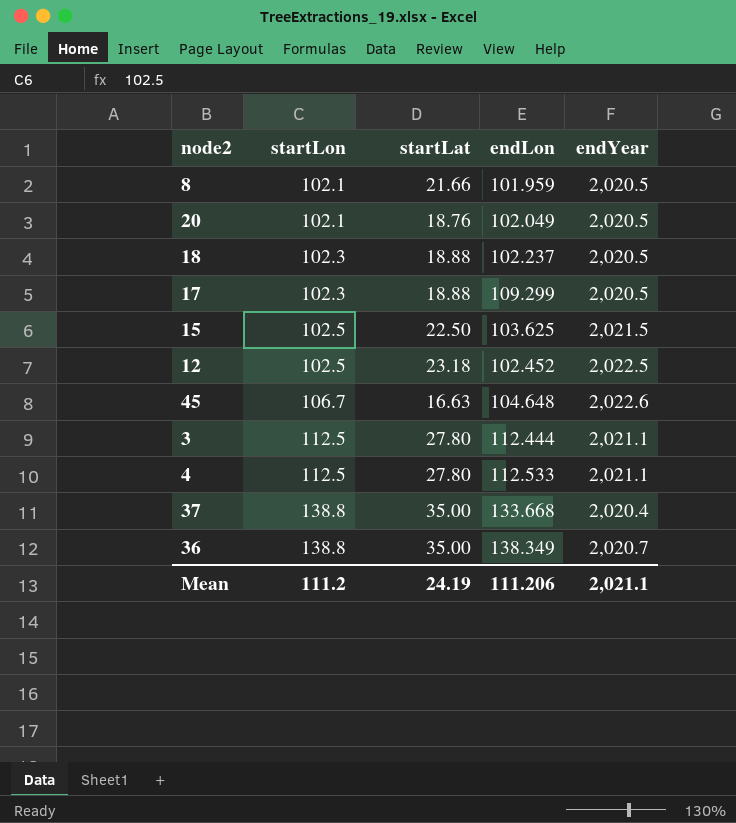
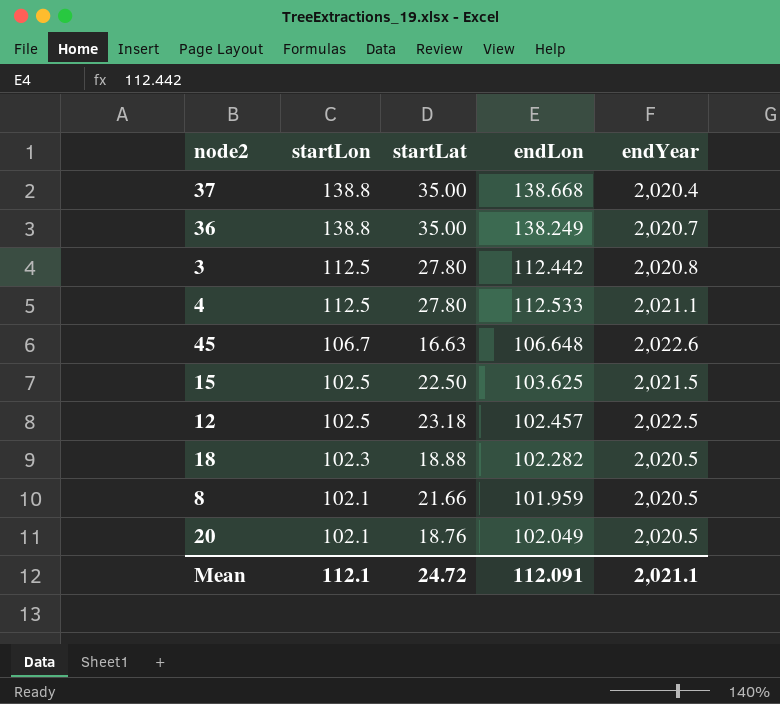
row order: startLon ascending -> startLon descending
row 17: 102.3 | 18.88 | 109.299 | 2,020.5 -> none
37 | endLon: 133.668 -> 138.668
36 | endLon: 138.349 -> 138.249
3 | endLon: 112.444 -> 112.442
3 | endYear: 2,021.1 -> 2,020.8
45 | endLon: 104.648 -> 106.648
12 | endLon: 102.452 -> 102.457
18 | endLon: 102.237 -> 102.282
Mean | startLon: 111.2 -> 112.1
Mean | startLat: 24.19 -> 24.72
Mean | endLon: 111.206 -> 112.091

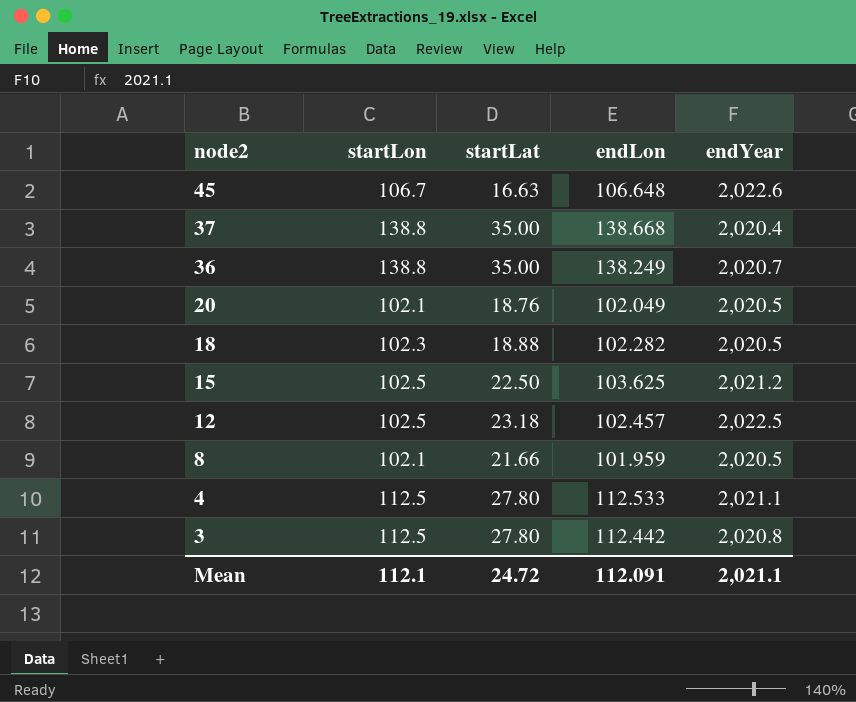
row order: startLon descending -> node2 descending
15 | endYear: 2,021.5 -> 2,021.2

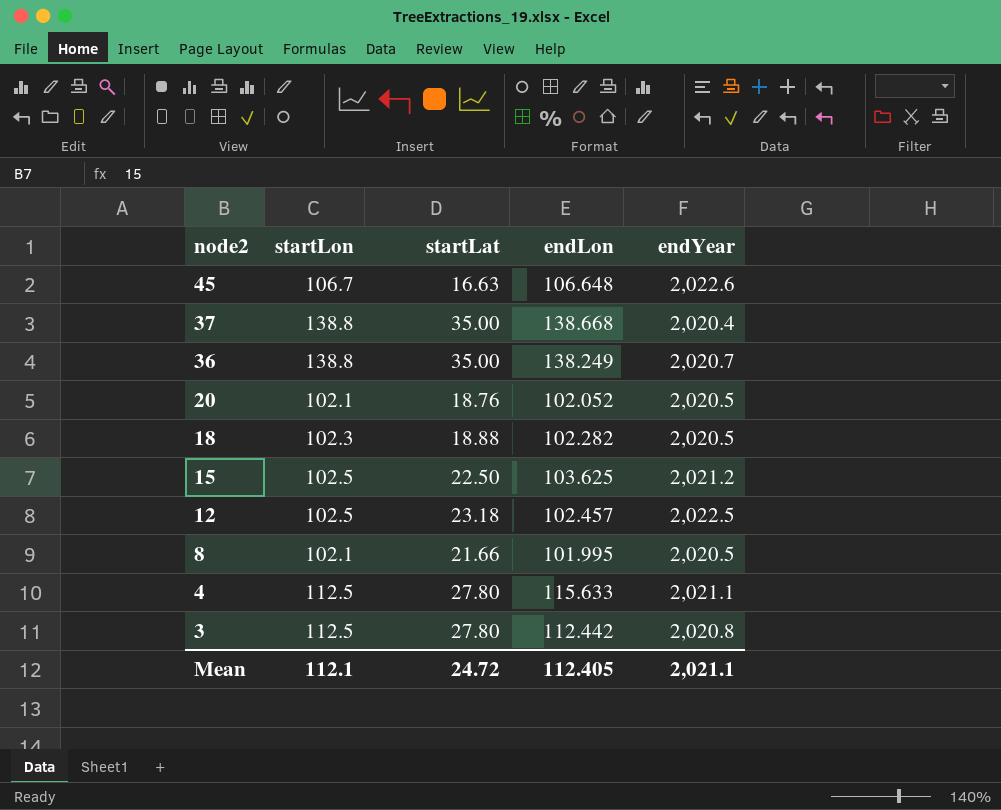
20 | endLon: 102.049 -> 102.052
8 | endLon: 101.959 -> 101.995
4 | endLon: 112.533 -> 115.633
Mean | endLon: 112.091 -> 112.405

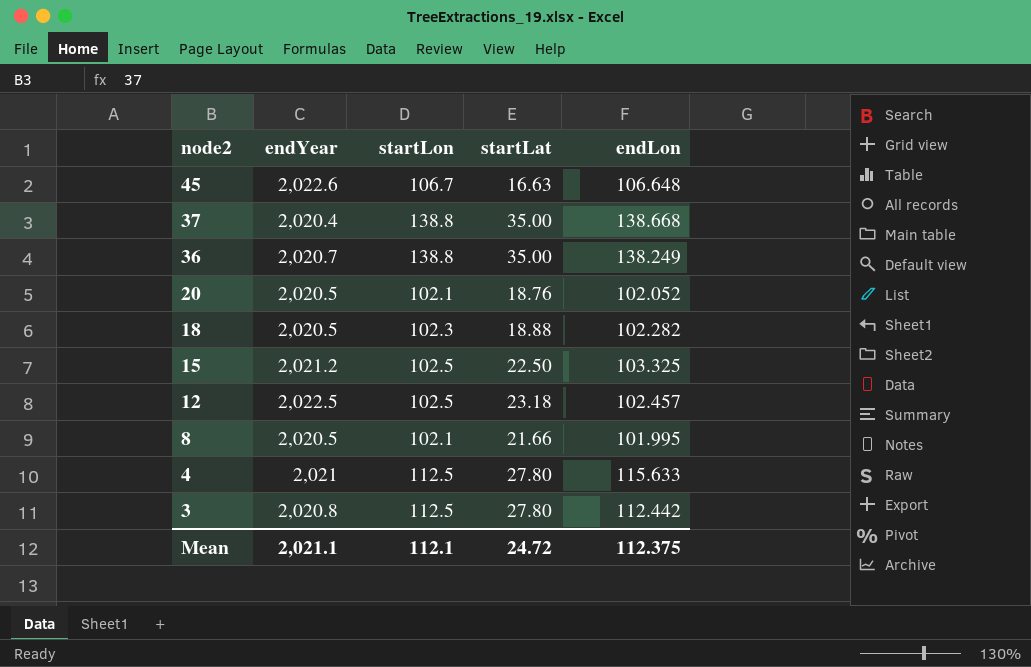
column endYear | position: 5 -> 2
15 | endLon: 103.625 -> 103.325
4 | endYear: 2,021.1 -> 2,021
Mean | endLon: 112.405 -> 112.375

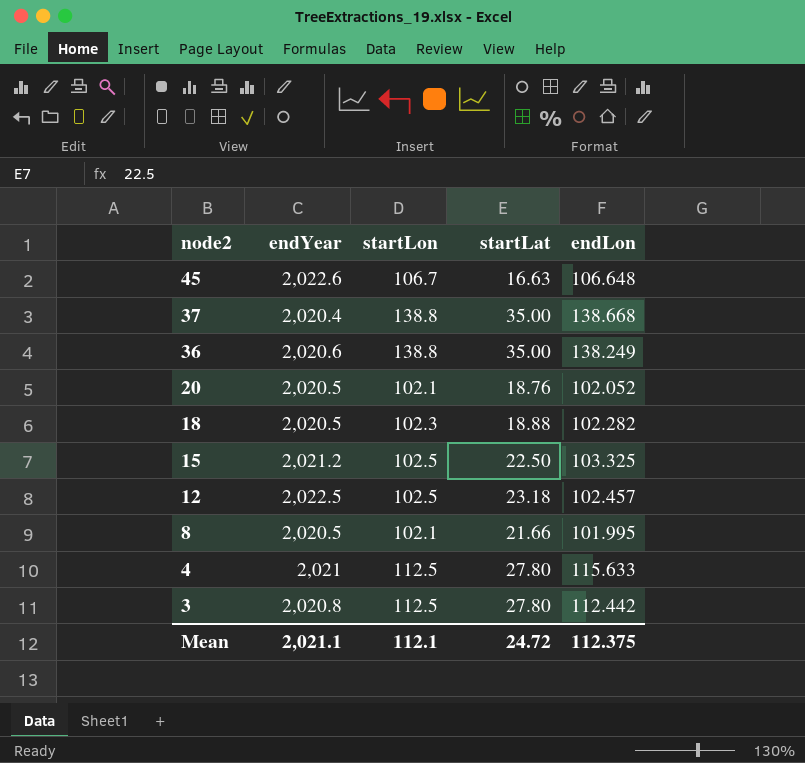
36 | endYear: 2,020.7 -> 2,020.6

